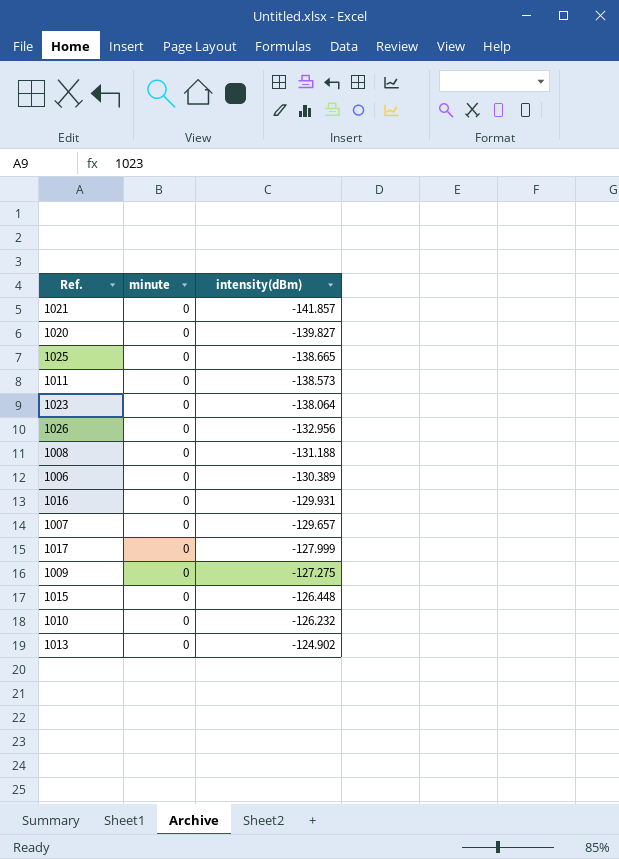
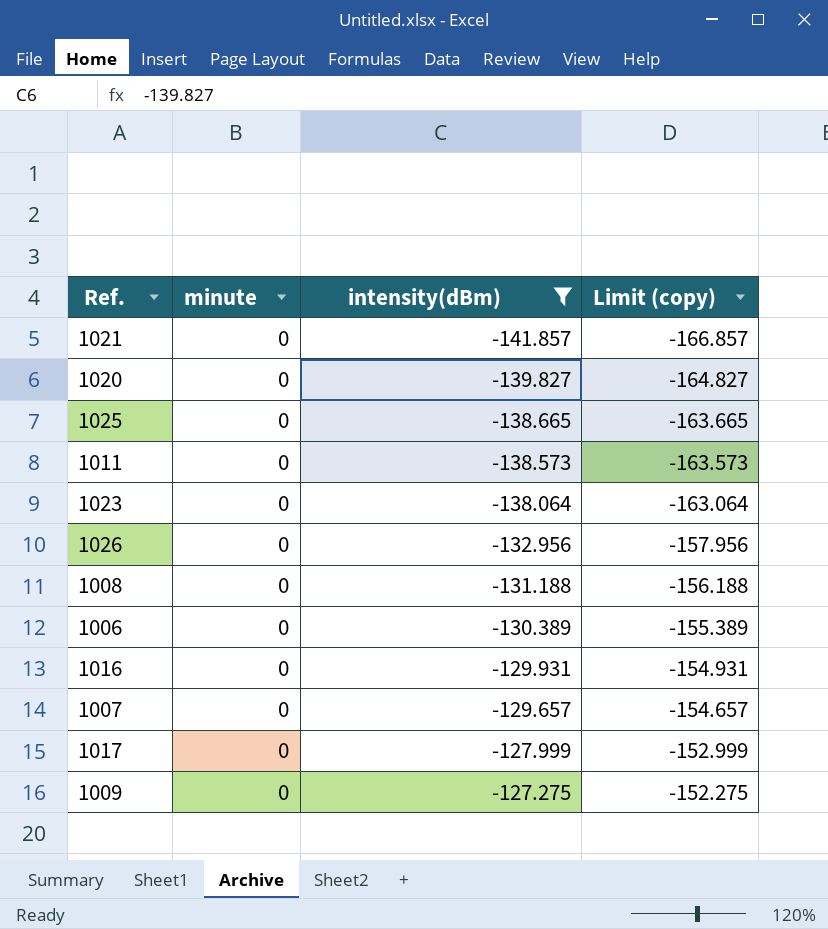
filter: none -> intensity(dBm) <= -127.275
column Limit (copy) | formula: none -> [intensity(dBm)] - 25

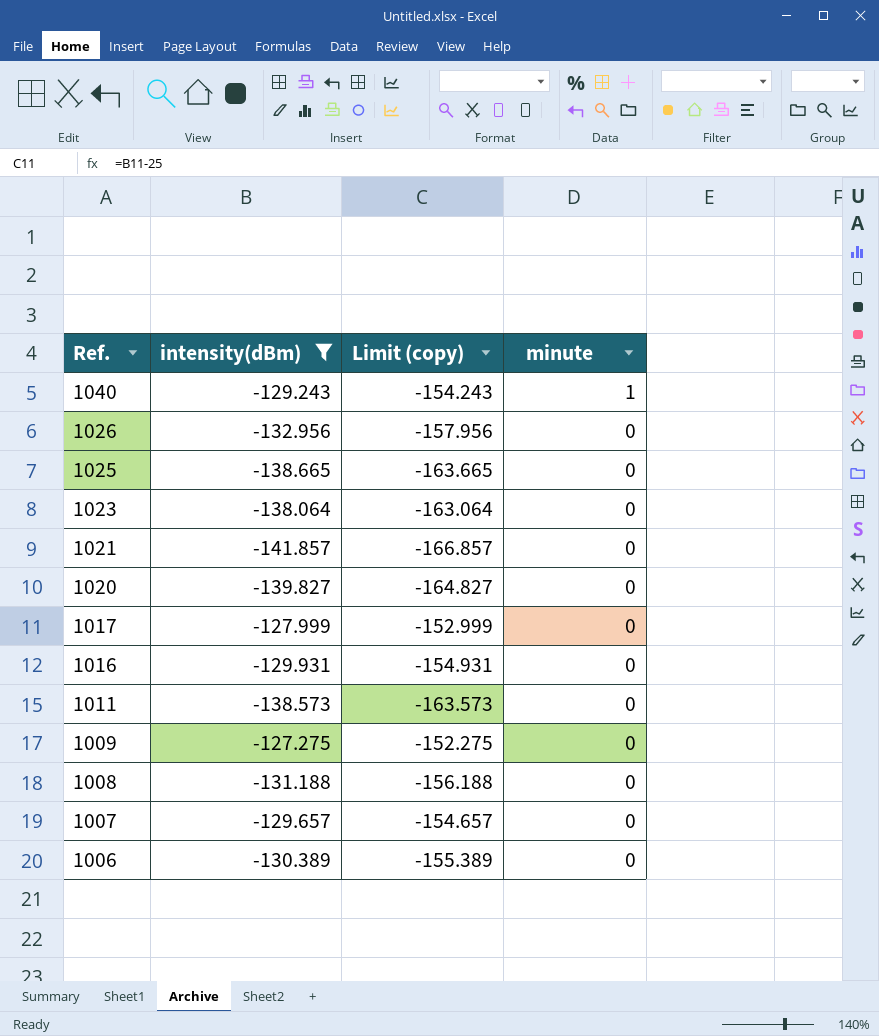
row order: intensity(dBm) ascending -> Ref. descending
column minute | position: 2 -> 4
row 1040: none -> -129.243 | -154.243 | 1

